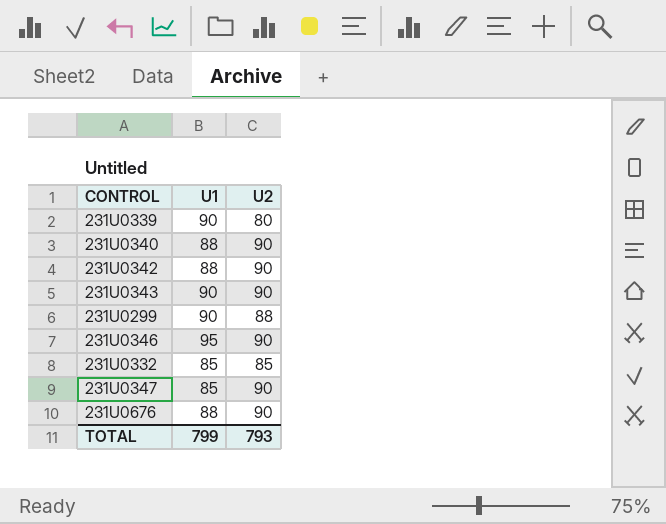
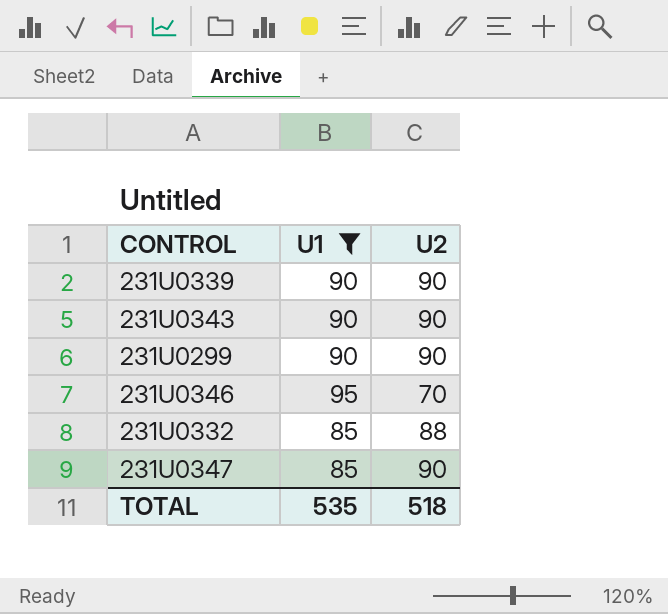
filter: none -> U1 != 88
231U0339 | U2: 80 -> 90
231U0299 | U2: 88 -> 90
231U0346 | U2: 90 -> 70
231U0332 | U2: 85 -> 88
TOTAL | U1: 799 -> 535
TOTAL | U2: 793 -> 518

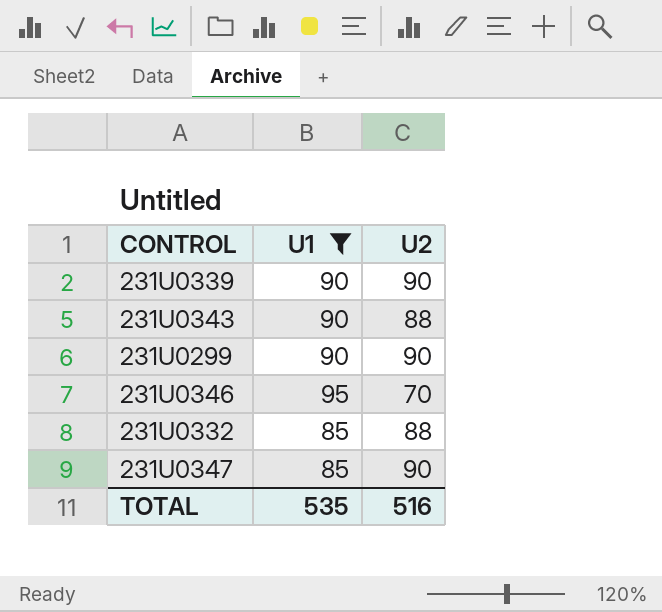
231U0343 | U2: 90 -> 88
TOTAL | U2: 518 -> 516

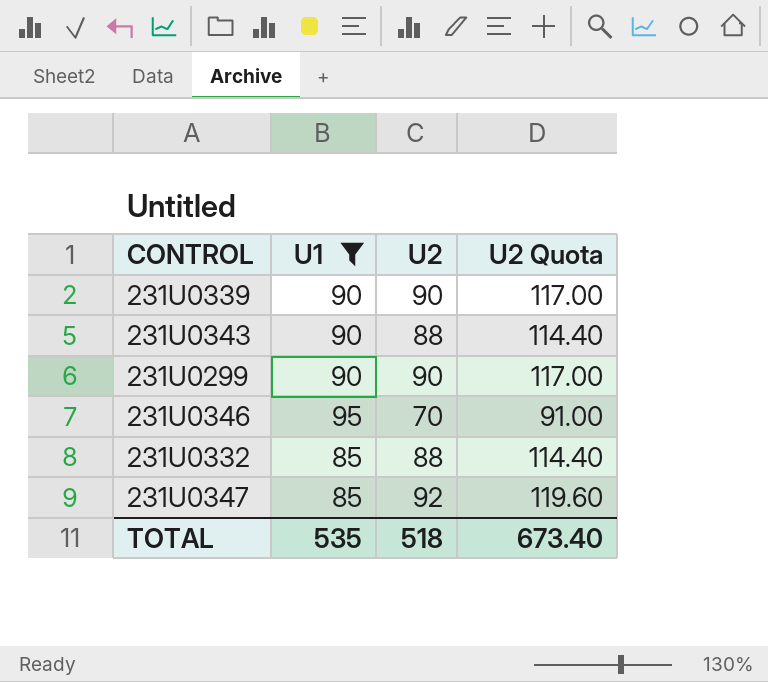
column U2 Quota | formula: none -> [U2] * 1.3
231U0347 | U2: 90 -> 92
TOTAL | U2: 516 -> 518

